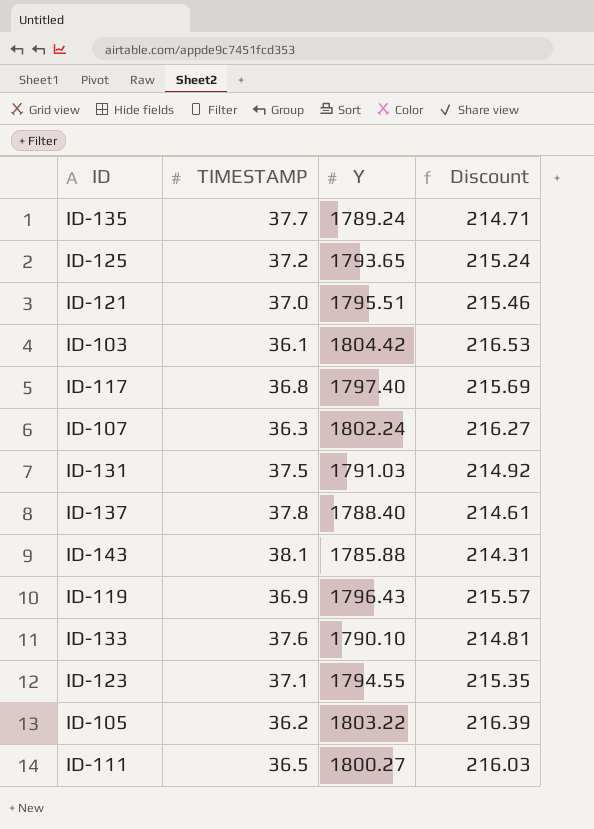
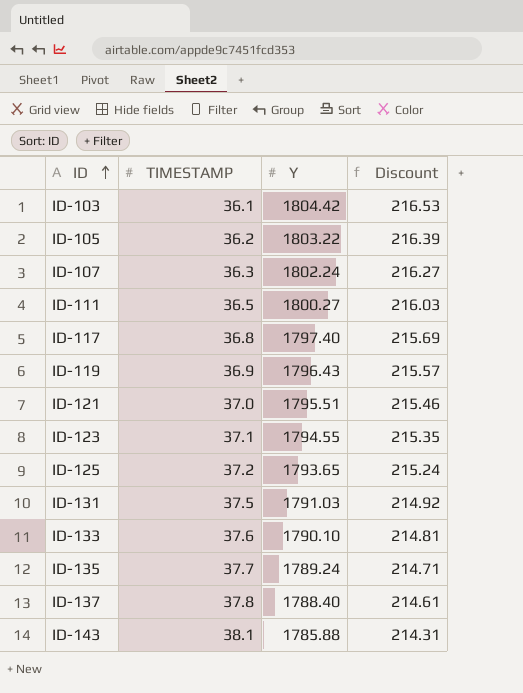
row order: none -> ID ascending

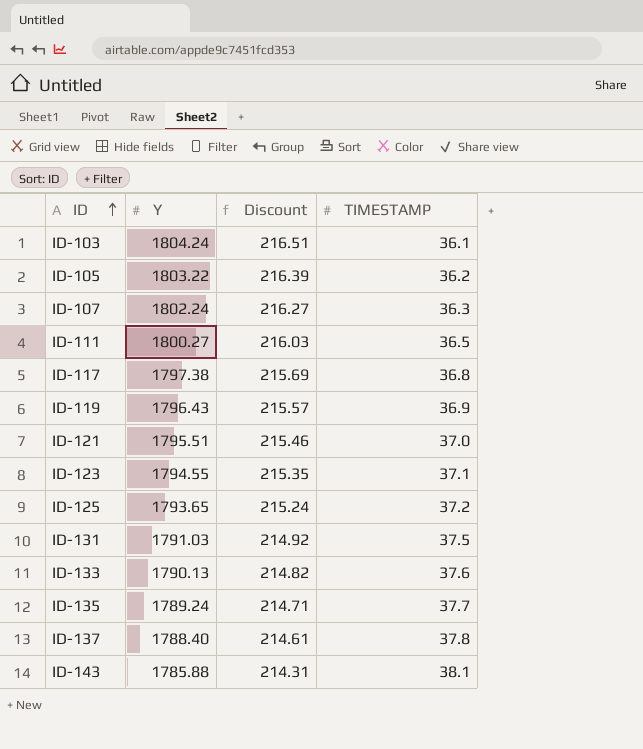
column TIMESTAMP | position: 2 -> 4
ID-103 | Y: 1804.42 -> 1804.24
ID-103 | Discount: 216.53 -> 216.51
ID-117 | Y: 1797.40 -> 1797.38
ID-133 | Y: 1790.10 -> 1790.13
ID-133 | Discount: 214.81 -> 214.82

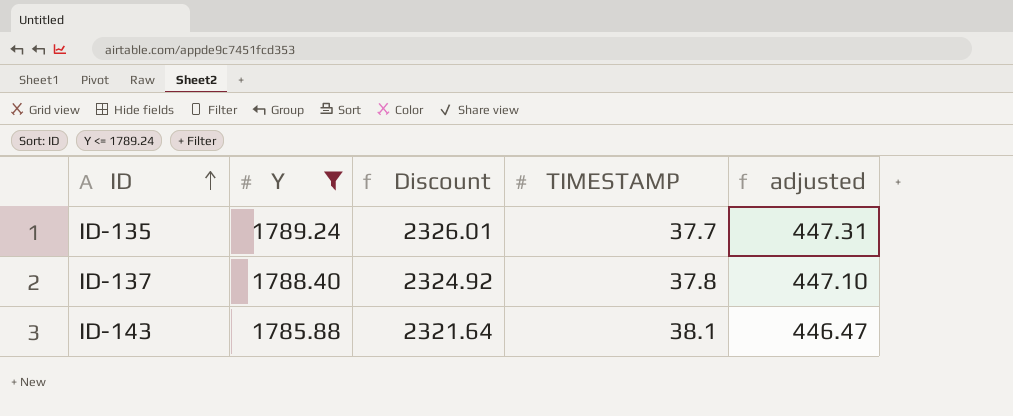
filter: none -> Y <= 1789.24
column Discount | formula: [Y] * 0.12 -> [Y] * 1.3
column adjusted | formula: none -> [Y] * 0.25

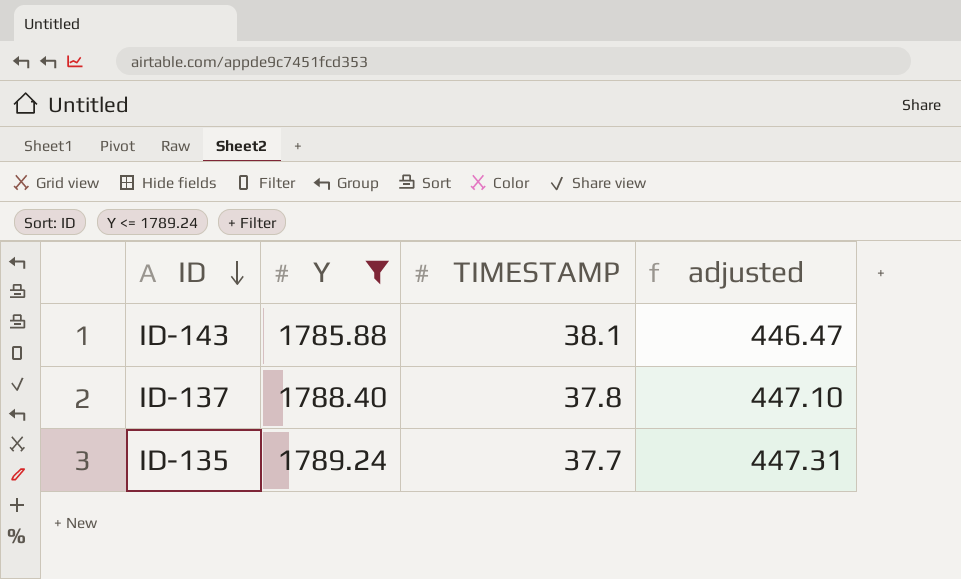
row order: ID ascending -> ID descending
column Discount | formula: [Y] * 1.3 -> none

